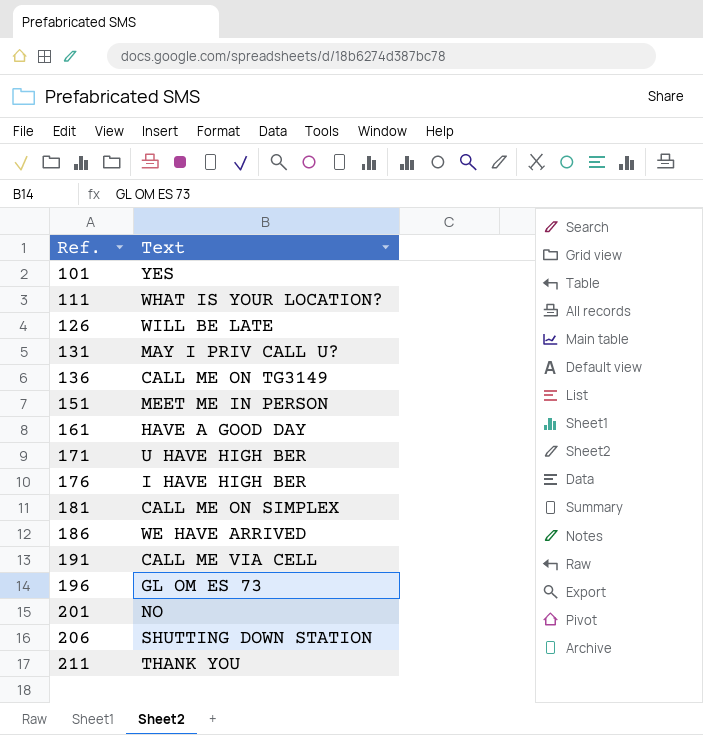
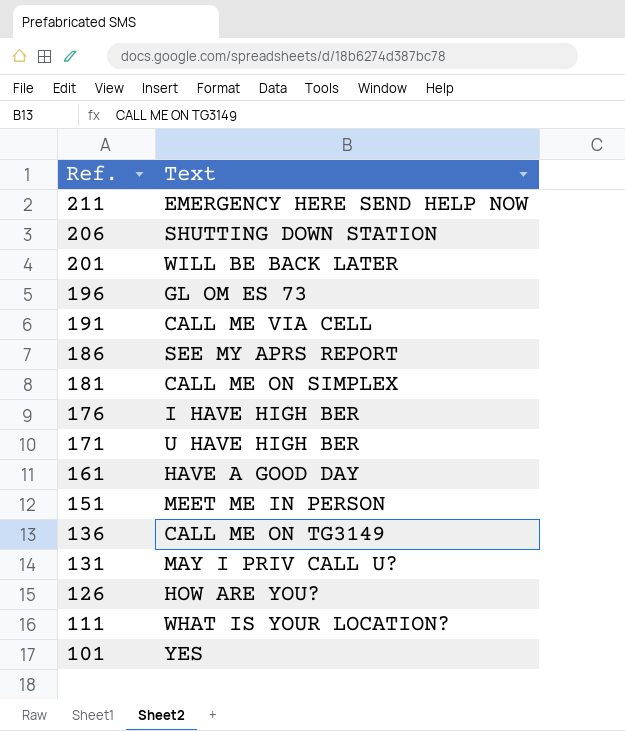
row order: Ref. ascending -> Ref. descending
211 | Text: THANK YOU -> EMERGENCY HERE SEND HELP NOW
201 | Text: NO -> WILL BE BACK LATER
186 | Text: WE HAVE ARRIVED -> SEE MY APRS REPORT
126 | Text: WILL BE LATE -> HOW ARE YOU?

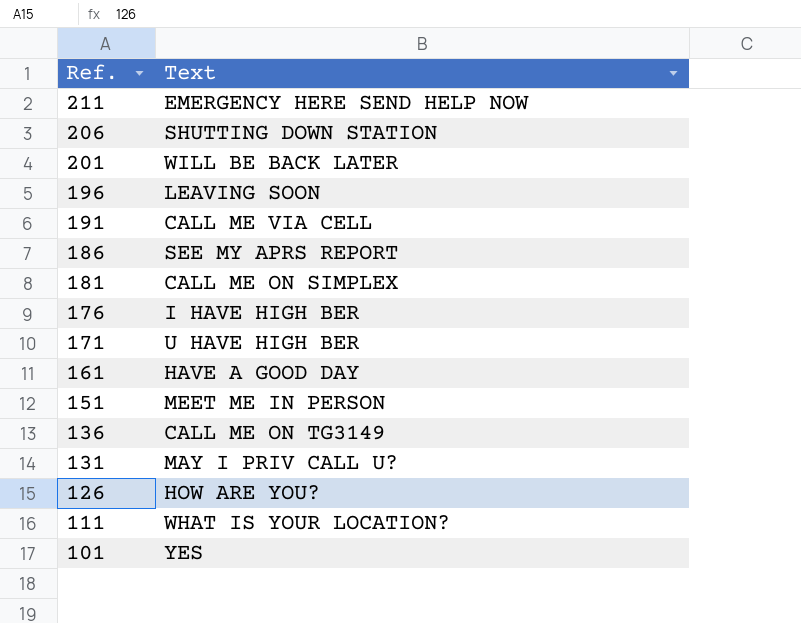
196 | Text: GL OM ES 73 -> LEAVING SOON

